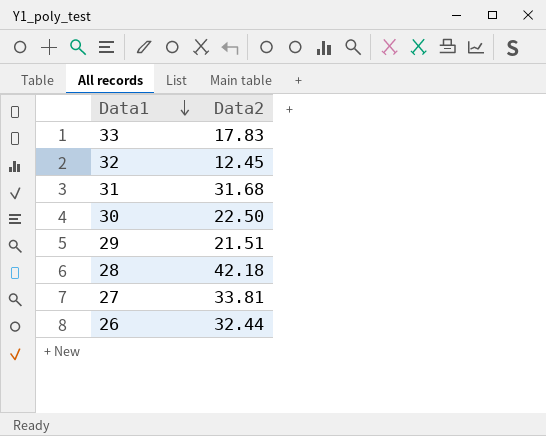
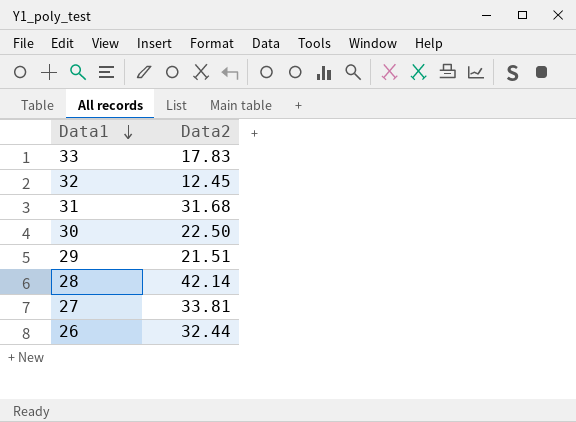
28 | Data2: 42.18 -> 42.14

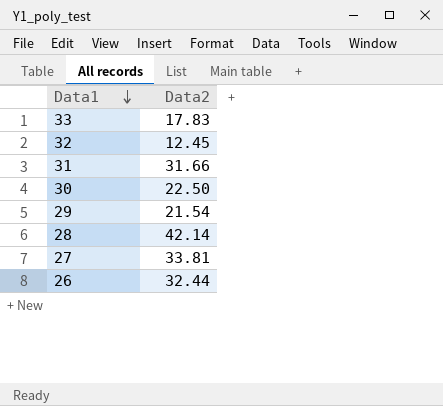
31 | Data2: 31.68 -> 31.66
29 | Data2: 21.51 -> 21.54

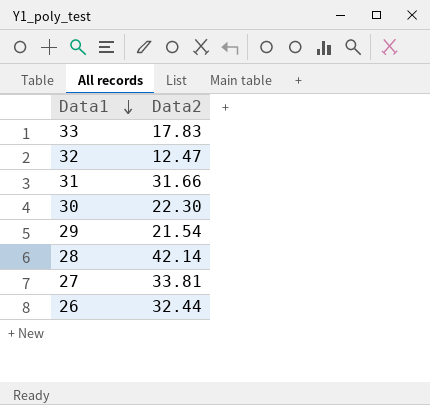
32 | Data2: 12.45 -> 12.47
30 | Data2: 22.50 -> 22.30

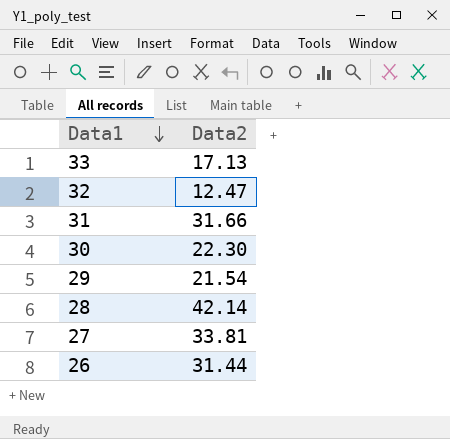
33 | Data2: 17.83 -> 17.13
26 | Data2: 32.44 -> 31.44

